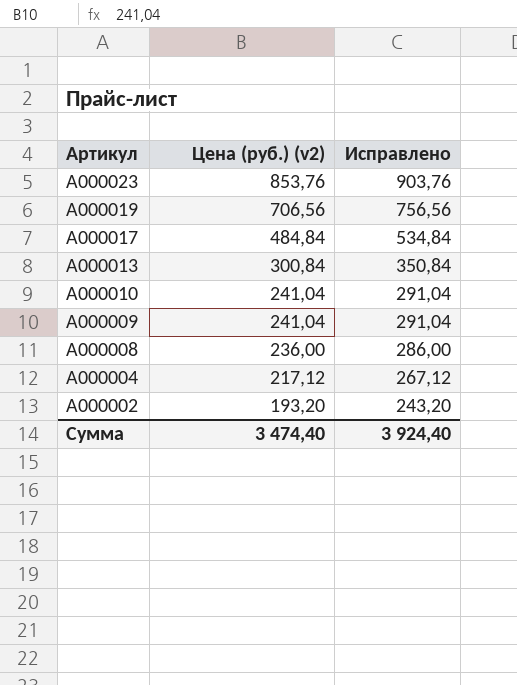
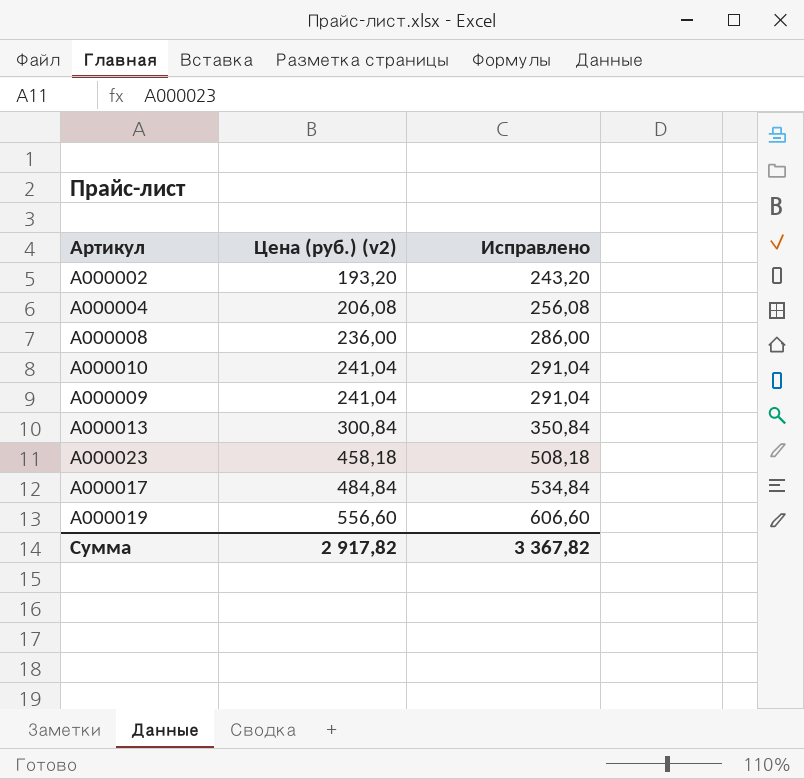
row order: Артикул descending -> Цена (руб.) (v2) ascending
A000004 | Цена (руб.) (v2): 217,12 -> 206,08
A000004 | Исправлено: 267,12 -> 256,08
A000023 | Цена (руб.) (v2): 853,76 -> 458,18
A000023 | Исправлено: 903,76 -> 508,18
A000019 | Цена (руб.) (v2): 706,56 -> 556,60
A000019 | Исправлено: 756,56 -> 606,60
Сумма | Цена (руб.) (v2): 3 474,40 -> 2 917,82
Сумма | Исправлено: 3 924,40 -> 3 367,82

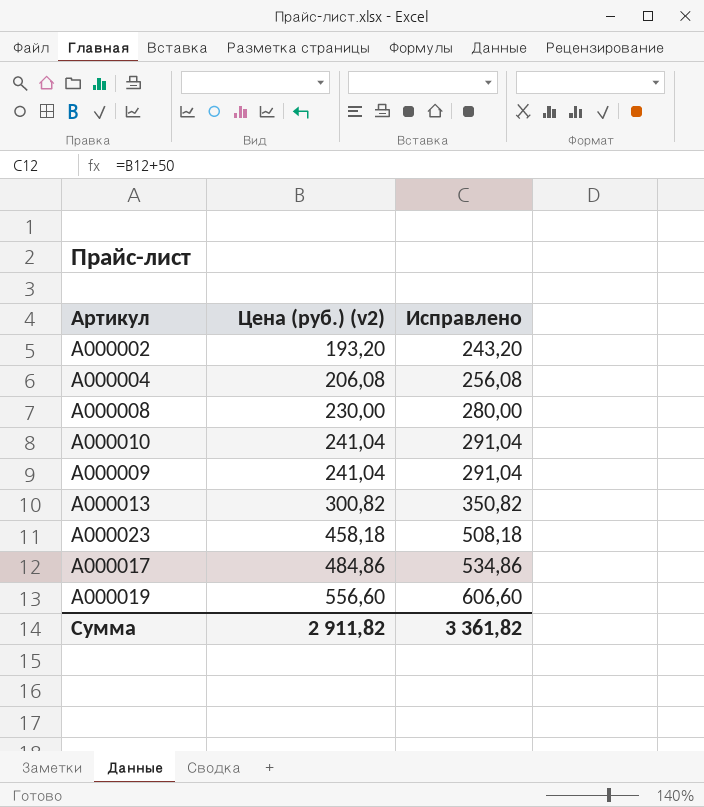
A000008 | Цена (руб.) (v2): 236,00 -> 230,00
A000008 | Исправлено: 286,00 -> 280,00
A000013 | Цена (руб.) (v2): 300,84 -> 300,82
A000013 | Исправлено: 350,84 -> 350,82
A000017 | Цена (руб.) (v2): 484,84 -> 484,86
A000017 | Исправлено: 534,84 -> 534,86
Сумма | Цена (руб.) (v2): 2 917,82 -> 2 911,82
Сумма | Исправлено: 3 367,82 -> 3 361,82

